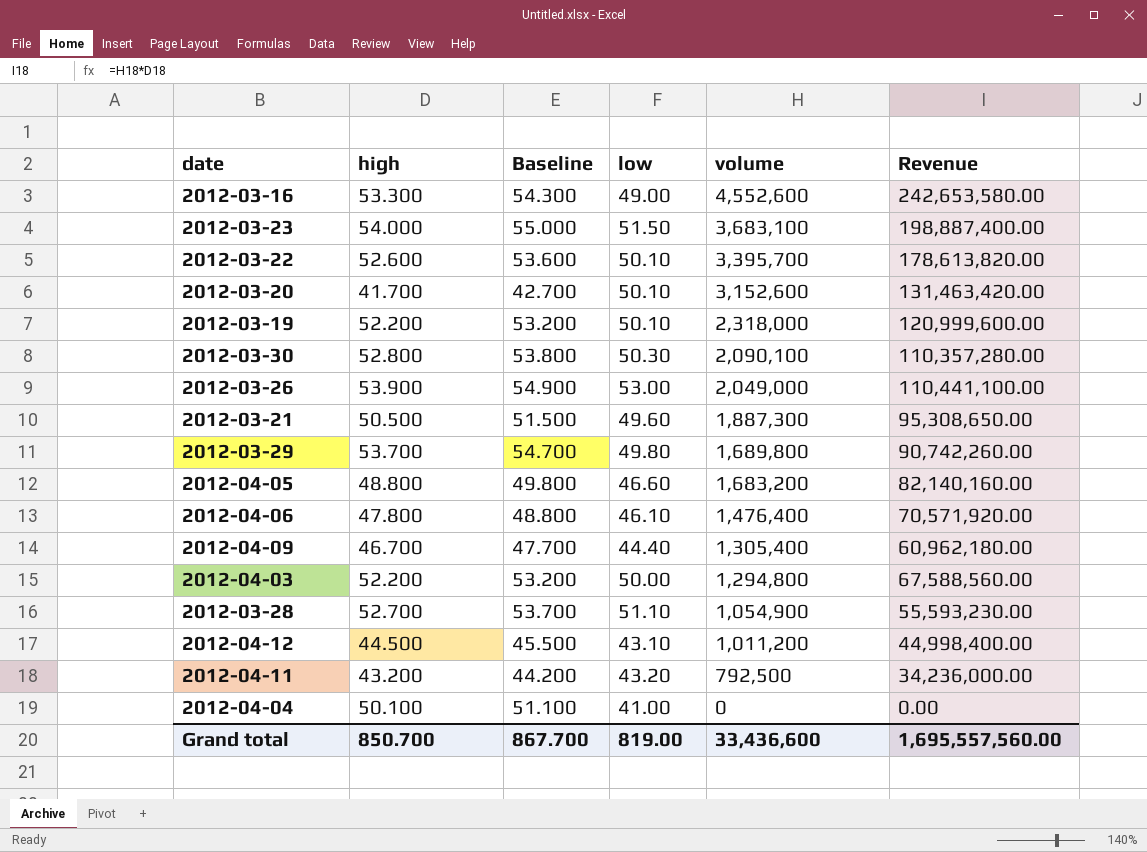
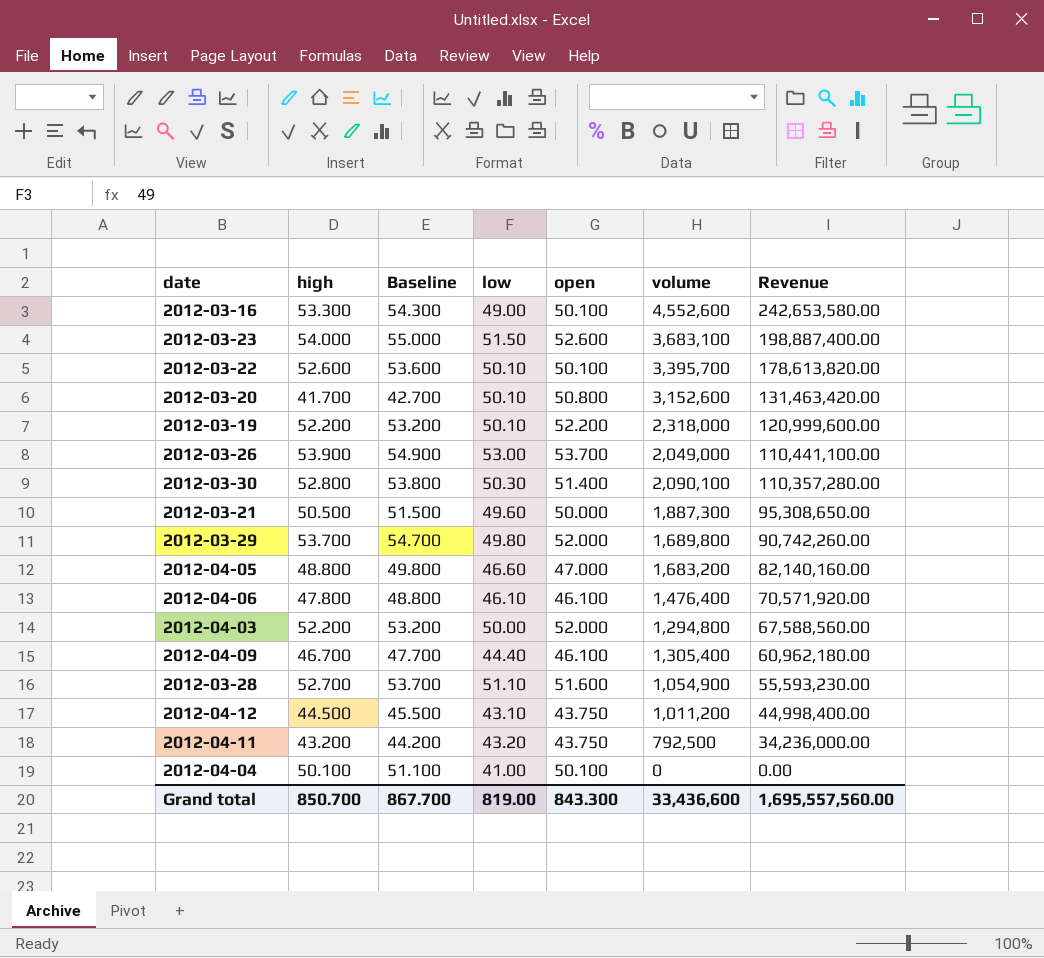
row order: volume descending -> Revenue descending
column open | position: none -> 5

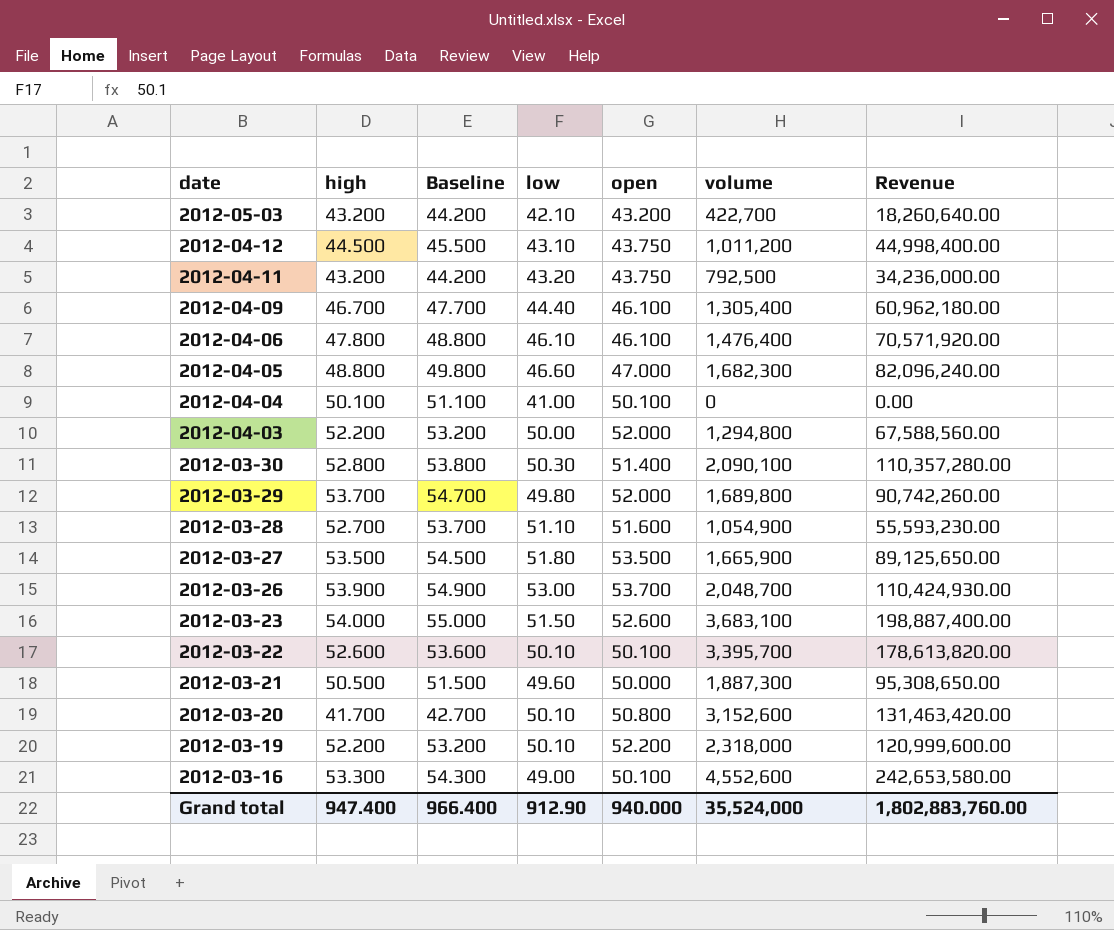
row order: Revenue descending -> date descending
row 2012-05-03: none -> 43.200 | 44.200 | 42.10 | 43.200 | 422,700 | 18,260,640.00
2012-04-05 | volume: 1,683,200 -> 1,682,300
2012-04-05 | Revenue: 82,140,160.00 -> 82,096,240.00
row 2012-03-27: none -> 53.500 | 54.500 | 51.80 | 53.500 | 1,665,900 | 89,125,650.00
2012-03-26 | volume: 2,049,000 -> 2,048,700
2012-03-26 | Revenue: 110,441,100.00 -> 110,424,930.00
Grand total | high: 850.700 -> 947.400
Grand total | Baseline: 867.700 -> 966.400
Grand total | low: 819.00 -> 912.90
Grand total | open: 843.300 -> 940.000
Grand total | volume: 33,436,600 -> 35,524,000
Grand total | Revenue: 1,695,557,560.00 -> 1,802,883,760.00

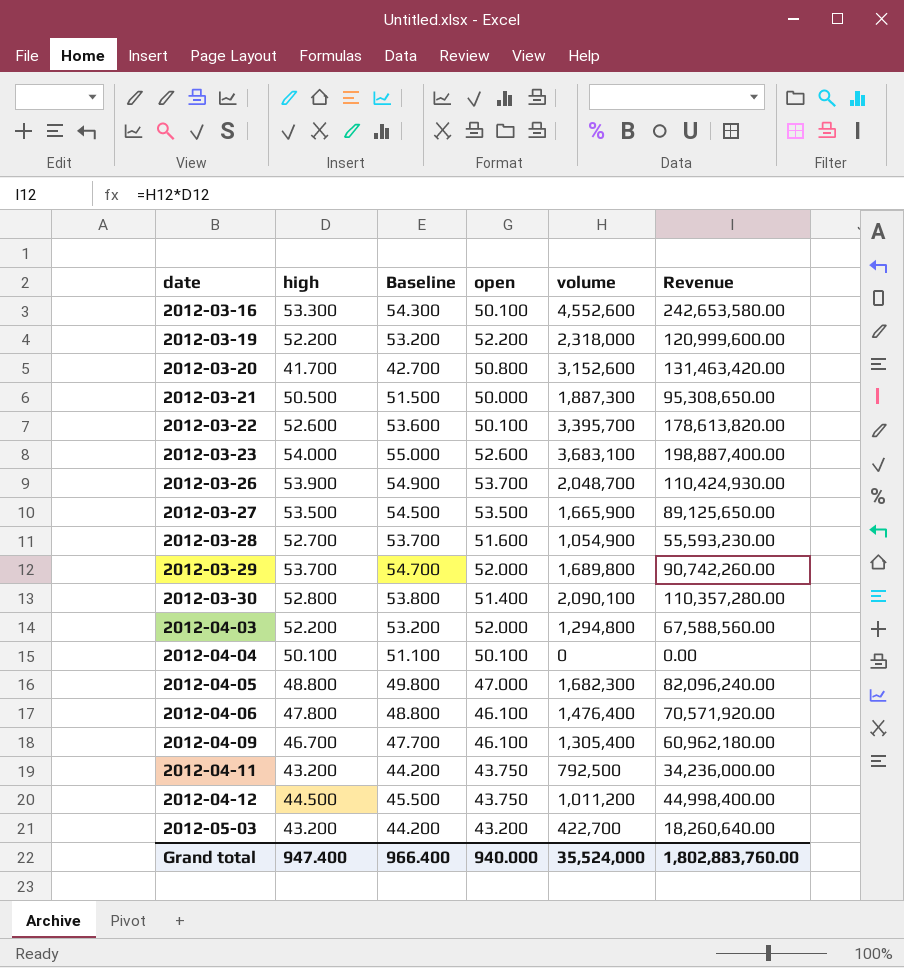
row order: date descending -> date ascending
column low | position: 4 -> none

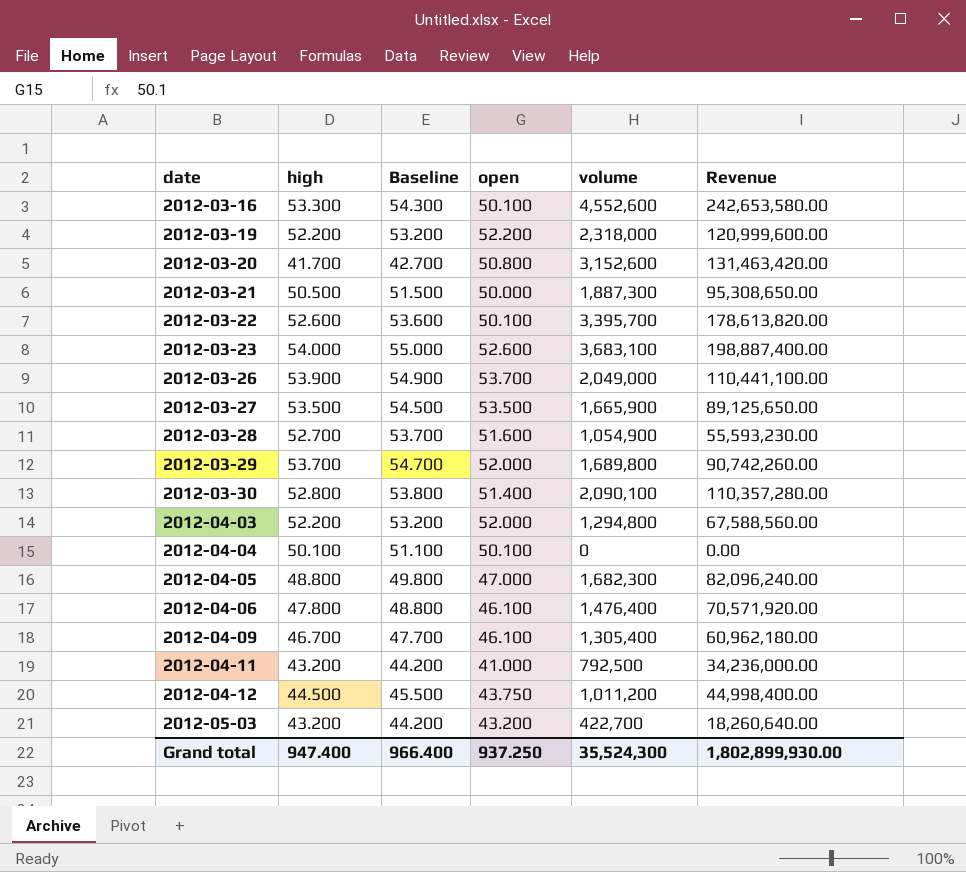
2012-03-26 | volume: 2,048,700 -> 2,049,000
2012-03-26 | Revenue: 110,424,930.00 -> 110,441,100.00
2012-04-11 | open: 43.750 -> 41.000
Grand total | open: 940.000 -> 937.250
Grand total | volume: 35,524,000 -> 35,524,300
Grand total | Revenue: 1,802,883,760.00 -> 1,802,899,930.00

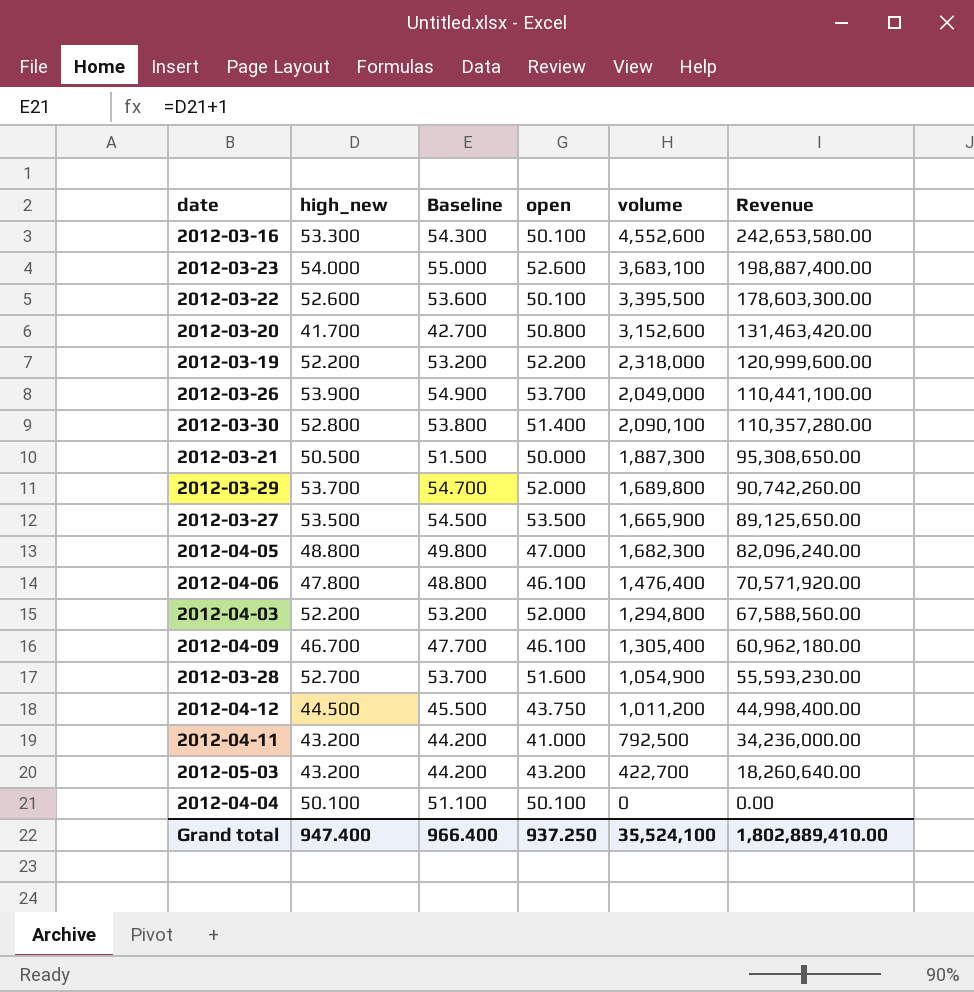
row order: date ascending -> Revenue descending
column name: high -> high_new
2012-03-22 | volume: 3,395,700 -> 3,395,500
2012-03-22 | Revenue: 178,613,820.00 -> 178,603,300.00
Grand total | volume: 35,524,300 -> 35,524,100
Grand total | Revenue: 1,802,899,930.00 -> 1,802,889,410.00

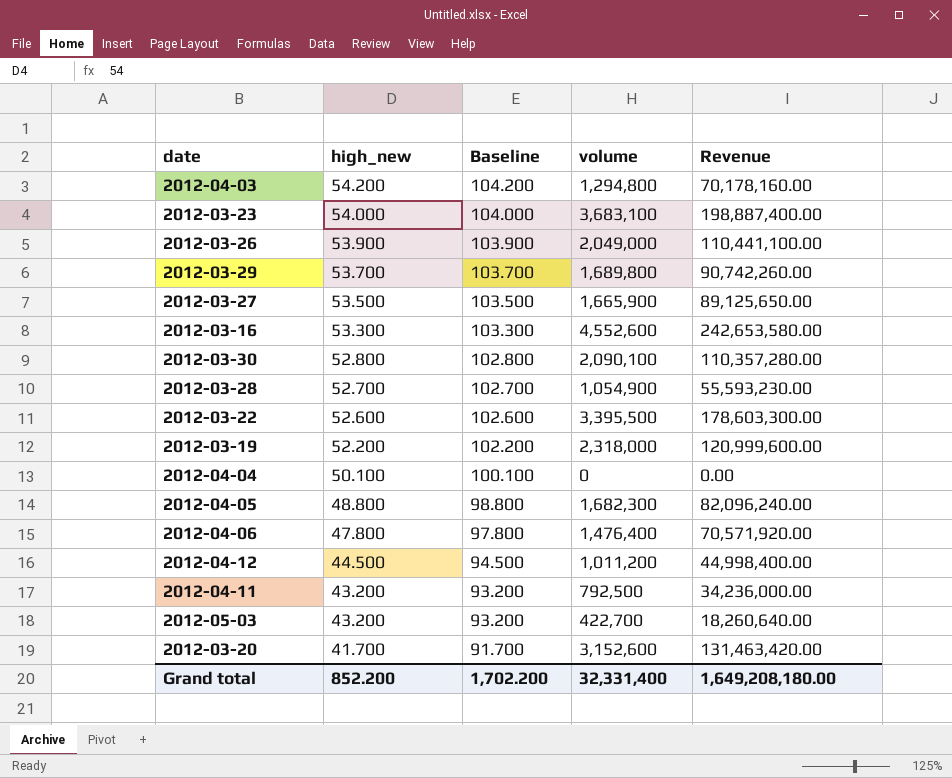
row order: Revenue descending -> high_new descending
column open | position: 4 -> none
column Baseline | formula: [high_new] + 1 -> [high_new] + 50
row 2012-03-21: 50.500 | 51.500 | 50.000 | 1,887,300 | 95,308,650.00 -> none
row 2012-04-09: 46.700 | 47.700 | 46.100 | 1,305,400 | 60,962,180.00 -> none
2012-04-03 | high_new: 52.200 -> 54.200
2012-04-03 | Revenue: 67,588,560.00 -> 70,178,160.00
Grand total | high_new: 947.400 -> 852.200
Grand total | Baseline: 966.400 -> 1,702.200
Grand total | volume: 35,524,100 -> 32,331,400
Grand total | Revenue: 1,802,889,410.00 -> 1,649,208,180.00

